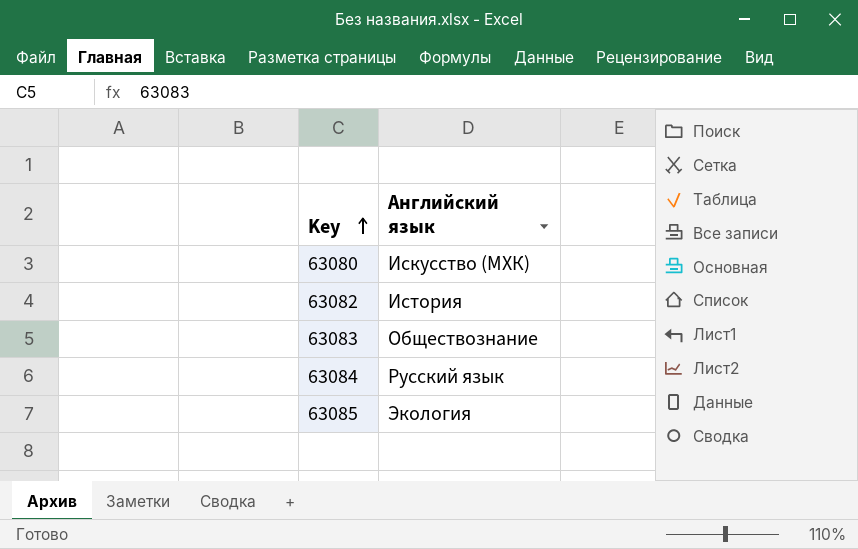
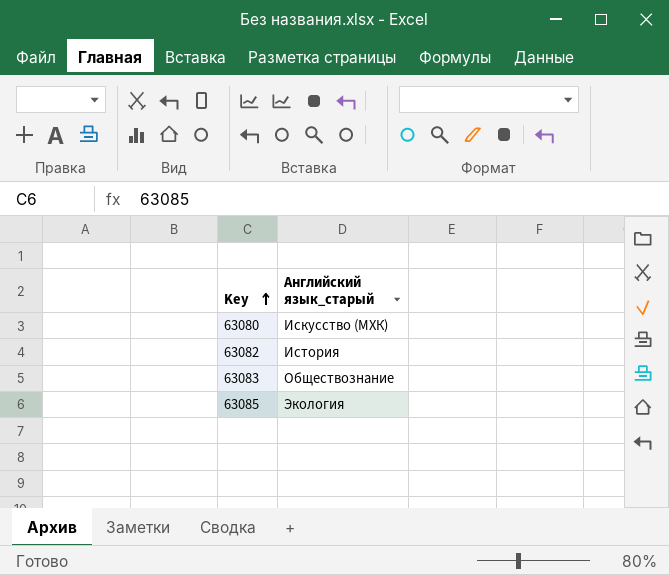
column name: Английский язык -> Английский язык_старый
row 63084: Русский язык -> none

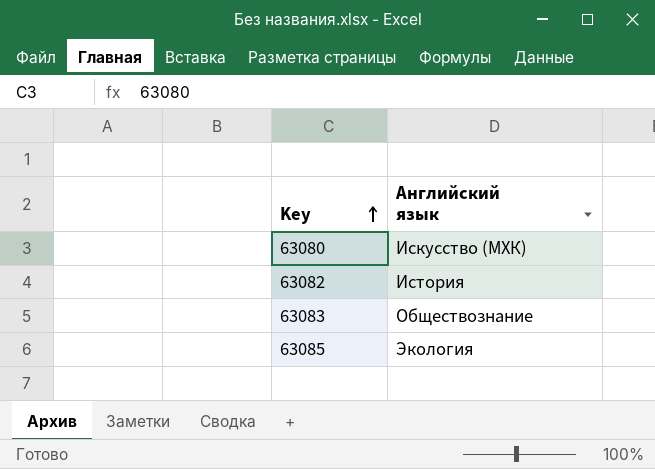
column name: Английский язык_старый -> Английский язык

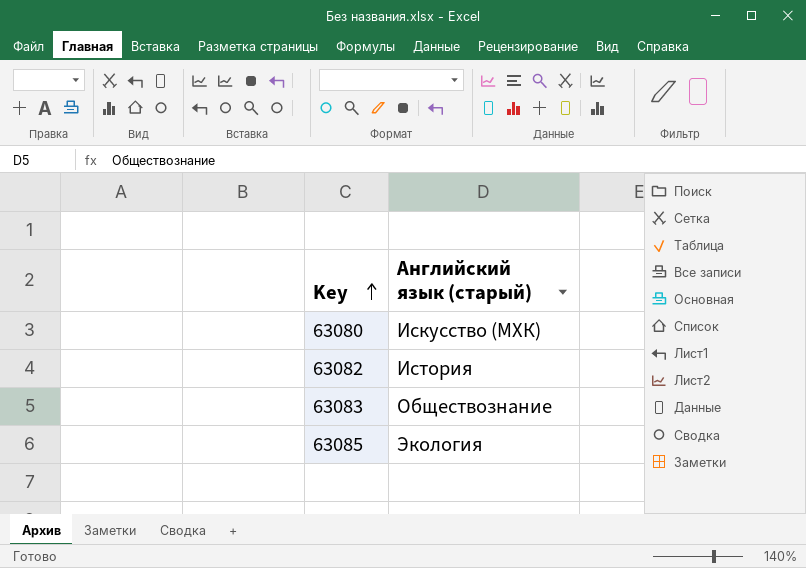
column name: Английский язык -> Английский язык (старый)

